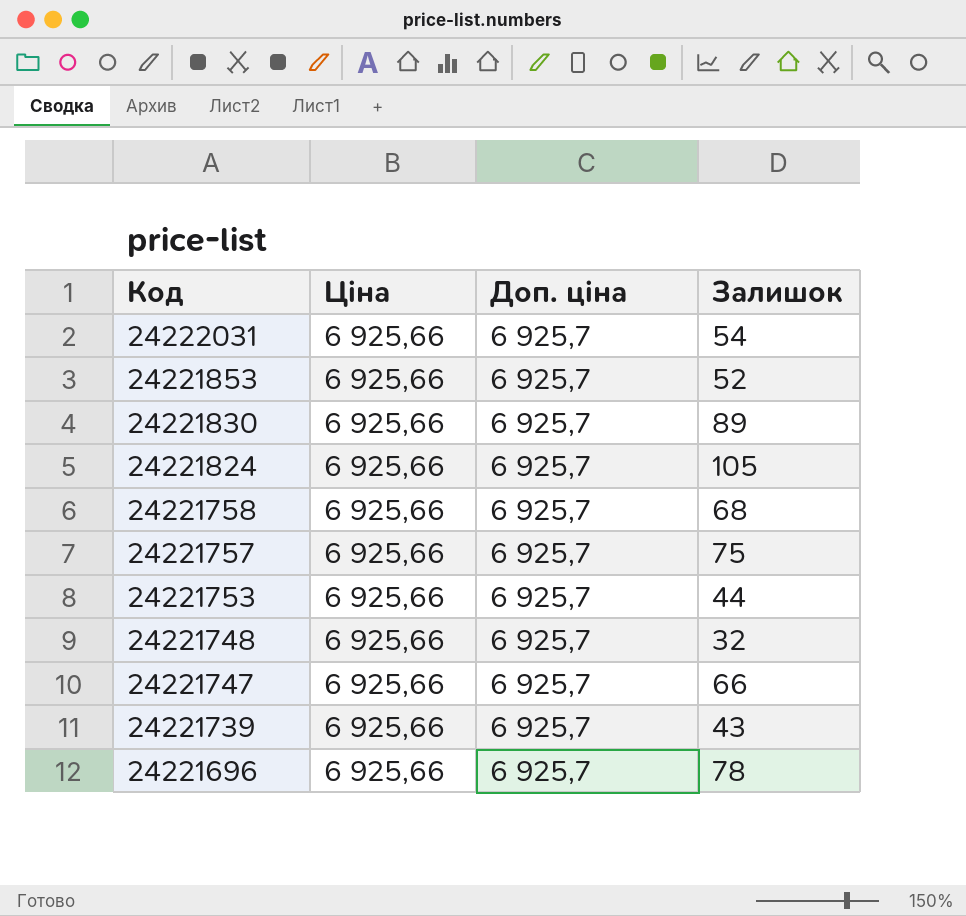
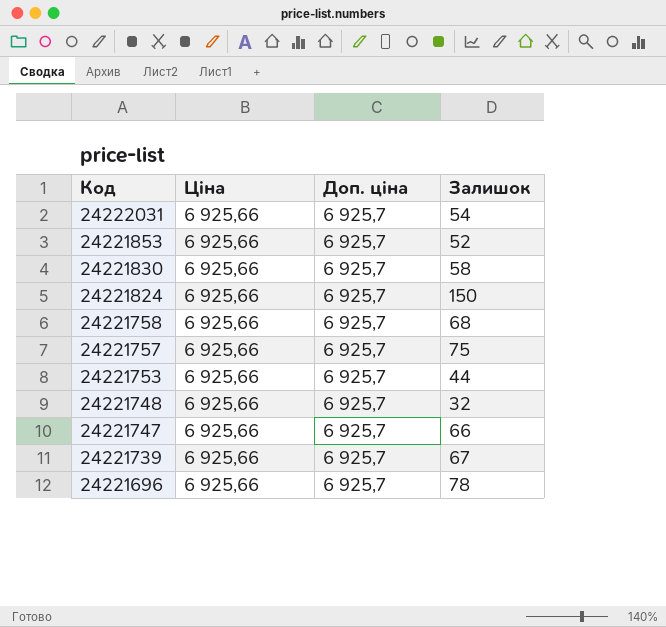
24221830 | Залишок: 89 -> 58
24221824 | Залишок: 105 -> 150
24221739 | Залишок: 43 -> 67

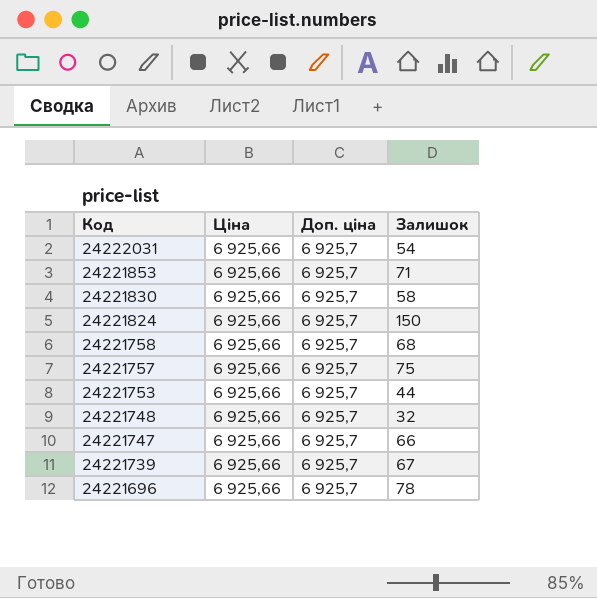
24221853 | Залишок: 52 -> 71

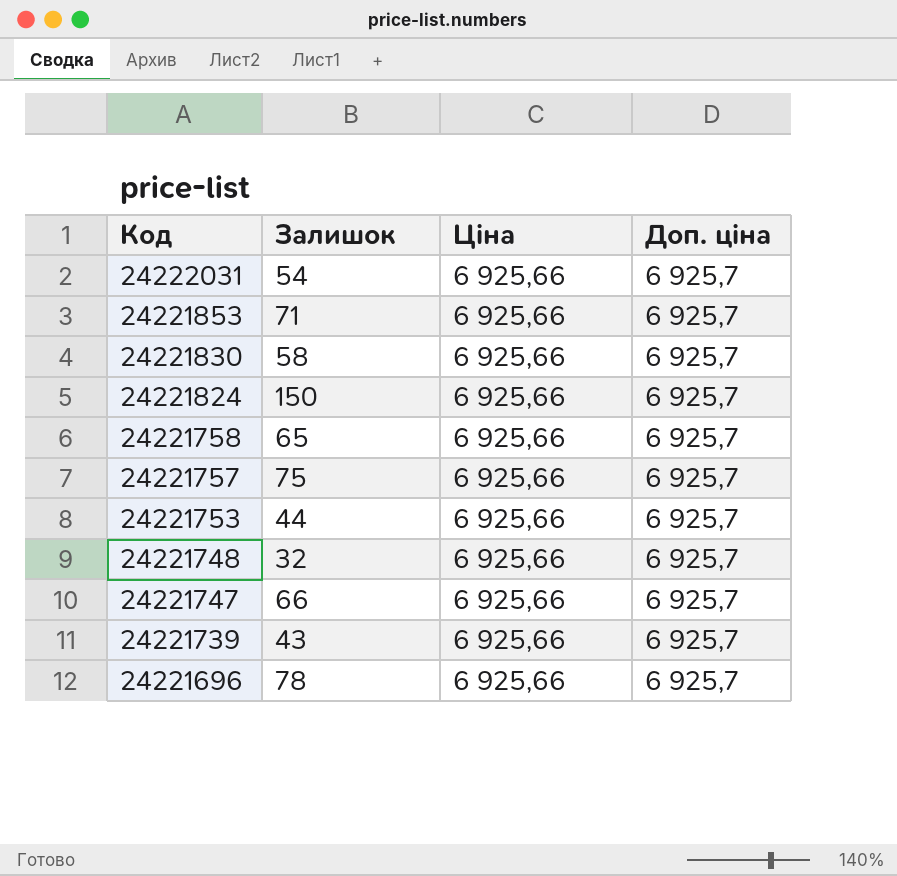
column Залишок | position: 4 -> 2
24221758 | Залишок: 68 -> 65
24221739 | Залишок: 67 -> 43

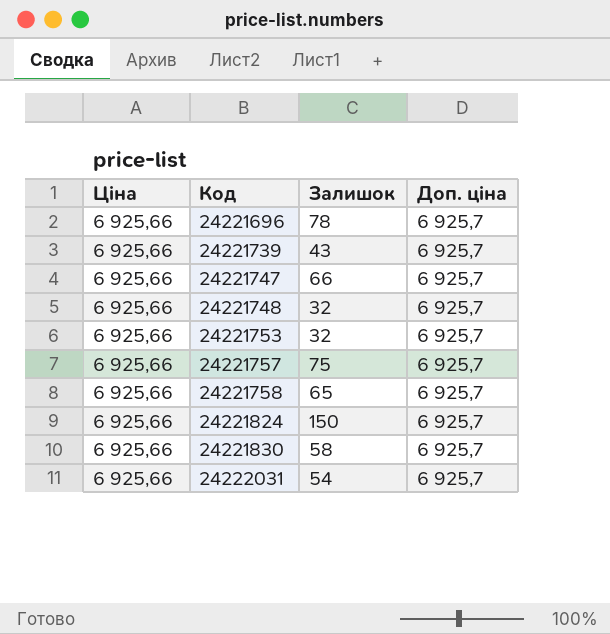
row order: Код descending -> Код ascending
column Ціна | position: 3 -> 1
row 24221853: 71 | 6 925,66 | 6 925,7 -> none
24221753 | Залишок: 44 -> 32

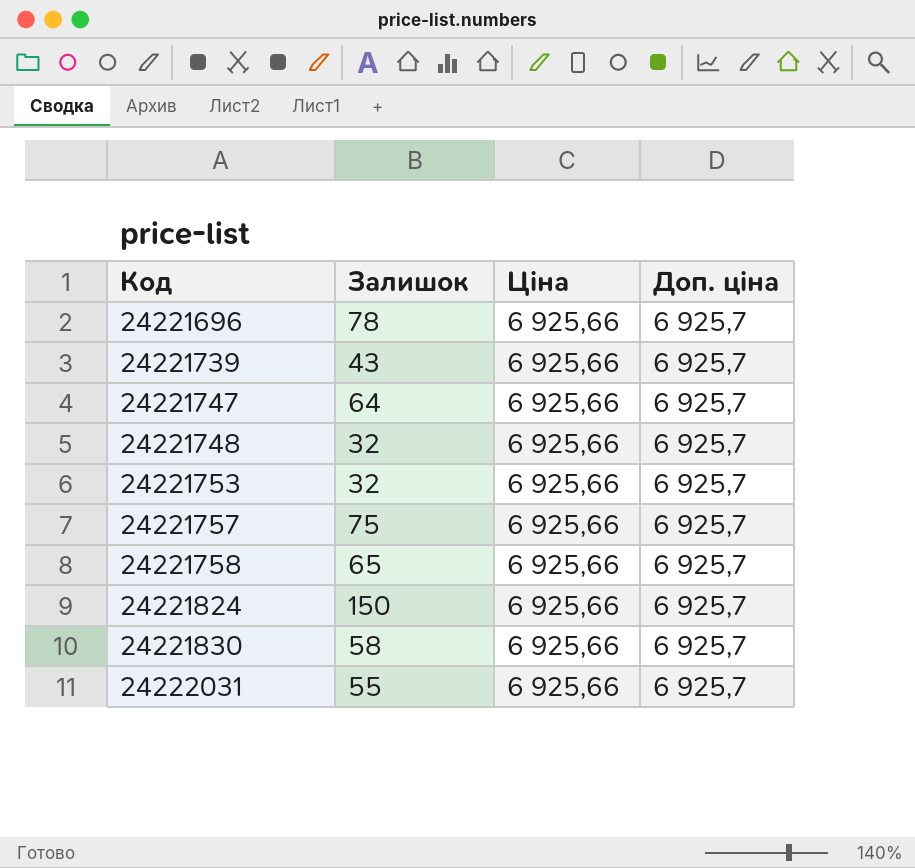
column Ціна | position: 1 -> 3
24221747 | Залишок: 66 -> 64
24222031 | Залишок: 54 -> 55

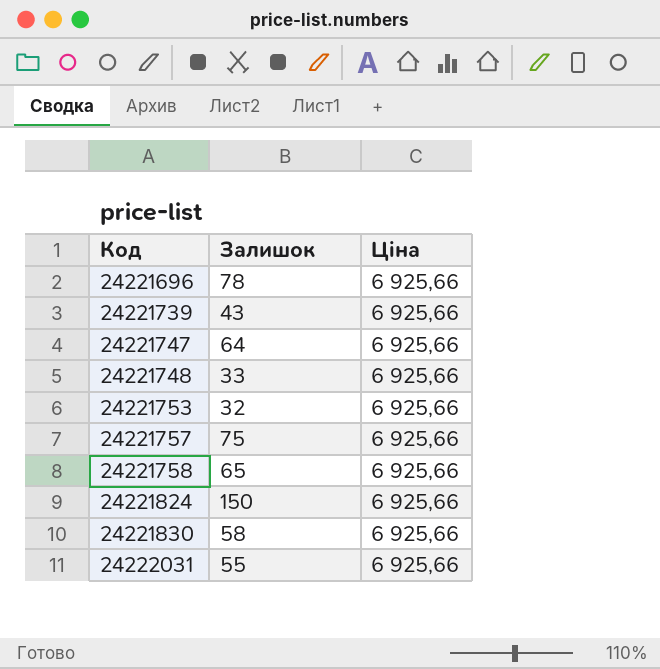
column Доп. ціна | position: 4 -> none
24221748 | Залишок: 32 -> 33

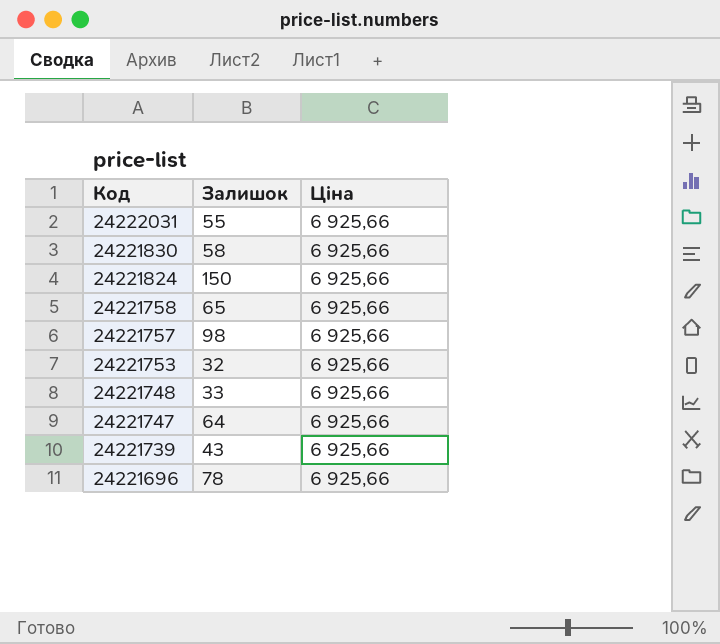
row order: Код ascending -> Код descending
24221757 | Залишок: 75 -> 98

